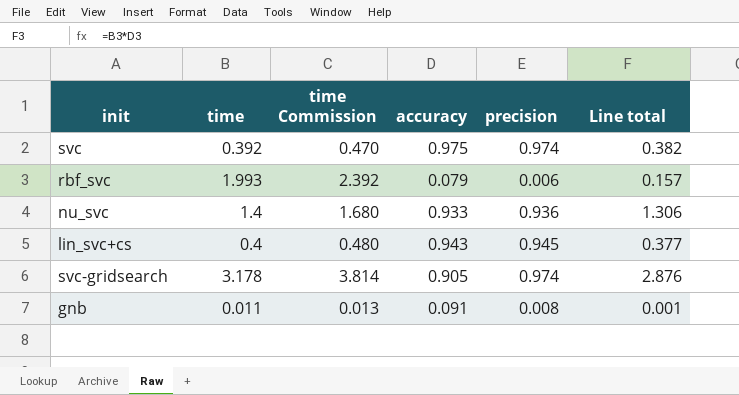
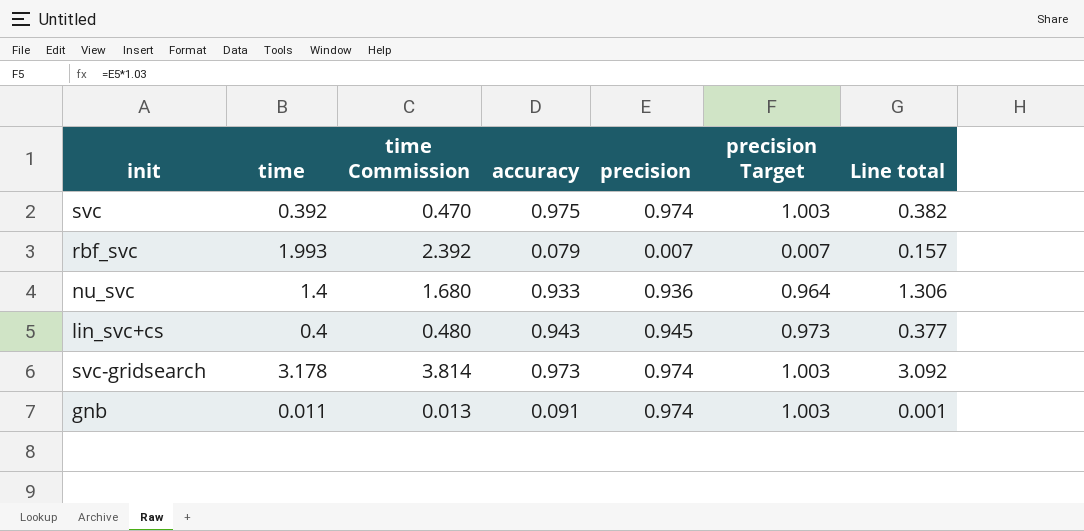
column precision Target | formula: none -> [precision] * 1.03
rbf_svc | precision: 0.006 -> 0.007
svc-gridsearch | accuracy: 0.905 -> 0.973
svc-gridsearch | Line total: 2.876 -> 3.092
gnb | precision: 0.008 -> 0.974

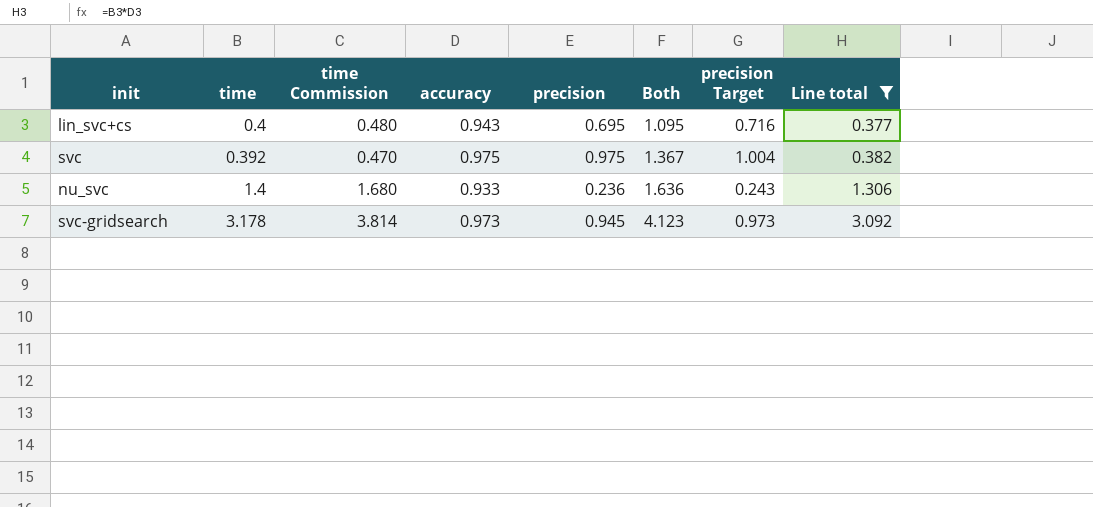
filter: none -> Line total >= 0.377
row order: none -> Both ascending
column Both | formula: none -> [time] + [precision]
lin_svc+cs | precision: 0.945 -> 0.695
lin_svc+cs | precision Target: 0.973 -> 0.716
svc | precision: 0.974 -> 0.975
svc | precision Target: 1.003 -> 1.004
nu_svc | precision: 0.936 -> 0.236
nu_svc | precision Target: 0.964 -> 0.243
svc-gridsearch | precision: 0.974 -> 0.945
svc-gridsearch | precision Target: 1.003 -> 0.973

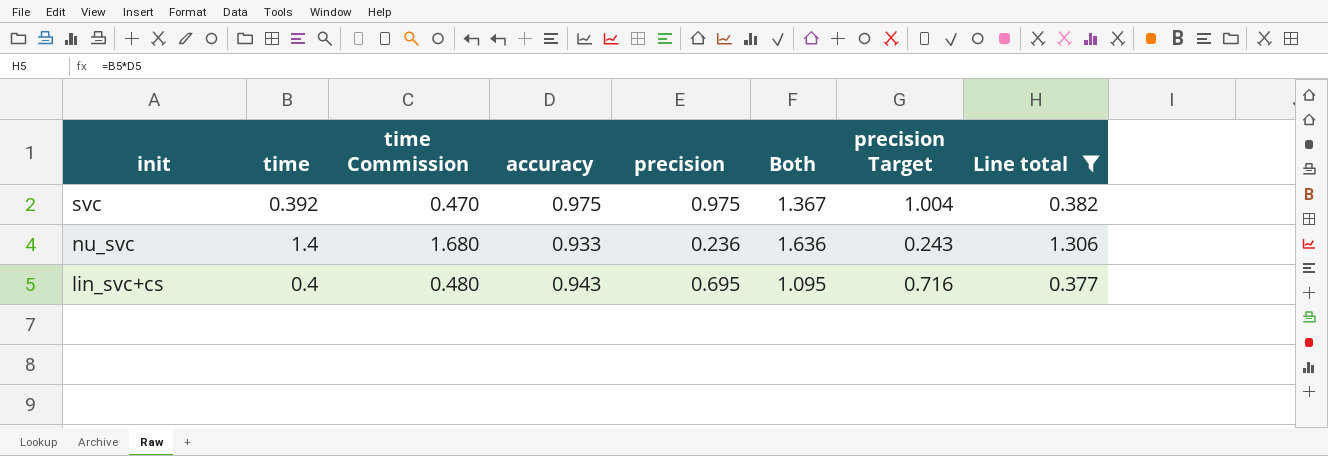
row order: Both ascending -> init descending
row svc-gridsearch: 3.178 | 3.814 | 0.973 | 0.945 | 4.123 | 0.973 | 3.092 -> none

